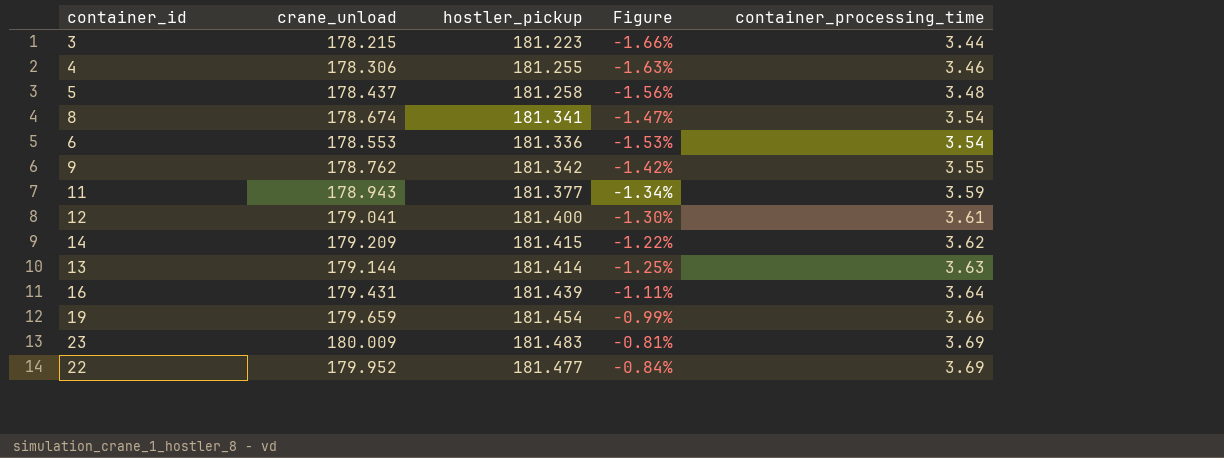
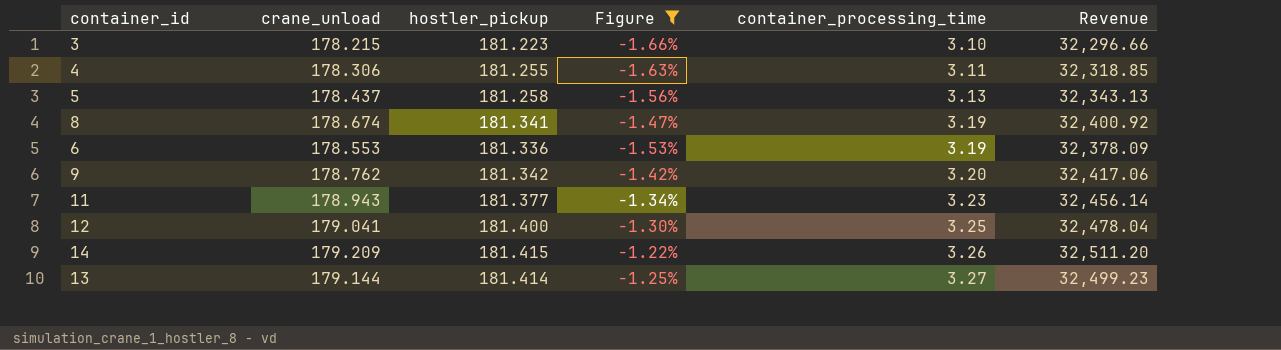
filter: none -> Figure <= -1.22%
column Revenue | formula: none -> [crane_unload] * [hostler_pickup]
3 | container_processing_time: 3.44 -> 3.10
4 | container_processing_time: 3.46 -> 3.11
5 | container_processing_time: 3.48 -> 3.13
8 | container_processing_time: 3.54 -> 3.19
6 | container_processing_time: 3.54 -> 3.19
9 | container_processing_time: 3.55 -> 3.20
11 | container_processing_time: 3.59 -> 3.23
12 | container_processing_time: 3.61 -> 3.25
14 | container_processing_time: 3.62 -> 3.26
13 | container_processing_time: 3.63 -> 3.27

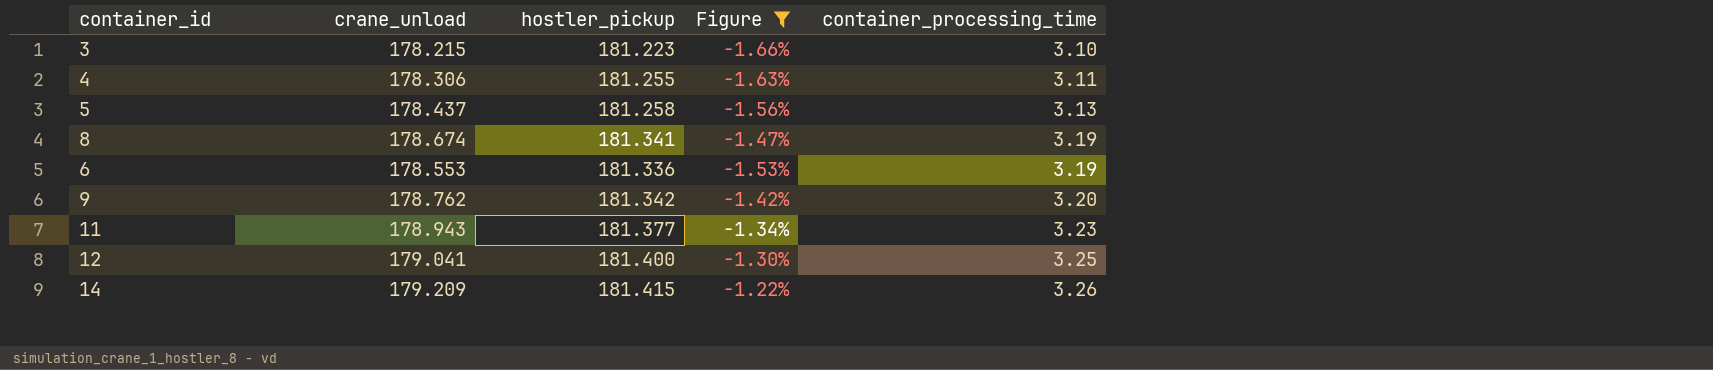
column Revenue | formula: [crane_unload] * [hostler_pickup] -> none
row 13: 179.144 | 181.414 | -1.25% | 3.27 | 32,499.23 -> none

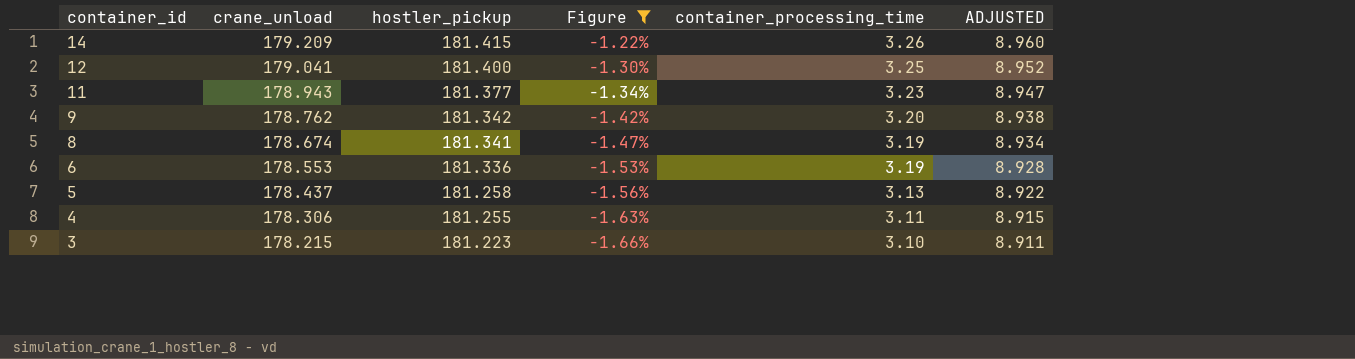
row order: container_processing_time ascending -> container_id descending
column ADJUSTED | formula: none -> [crane_unload] * 0.05

